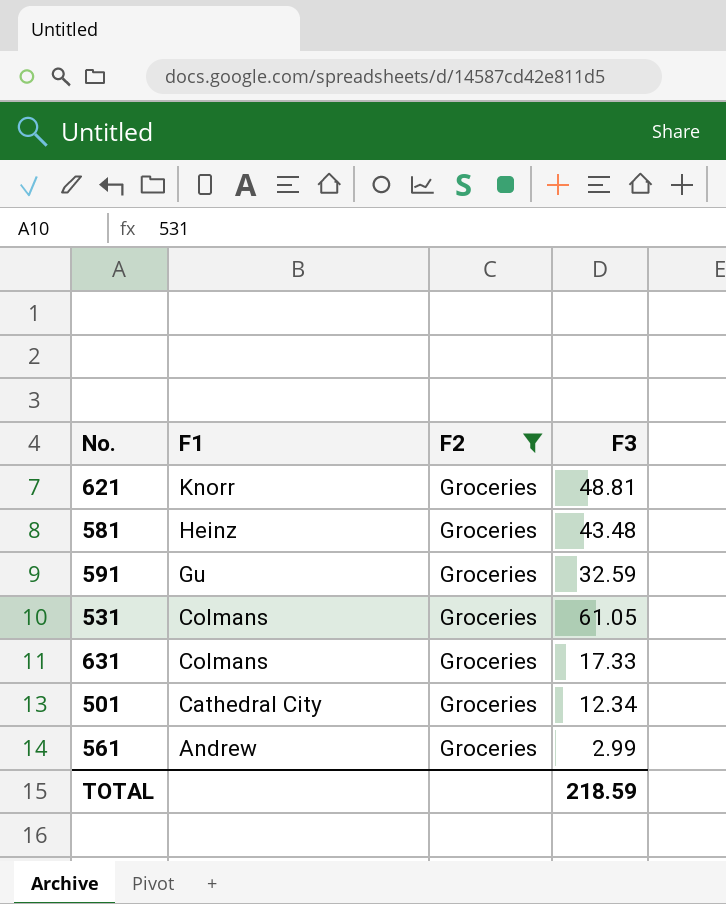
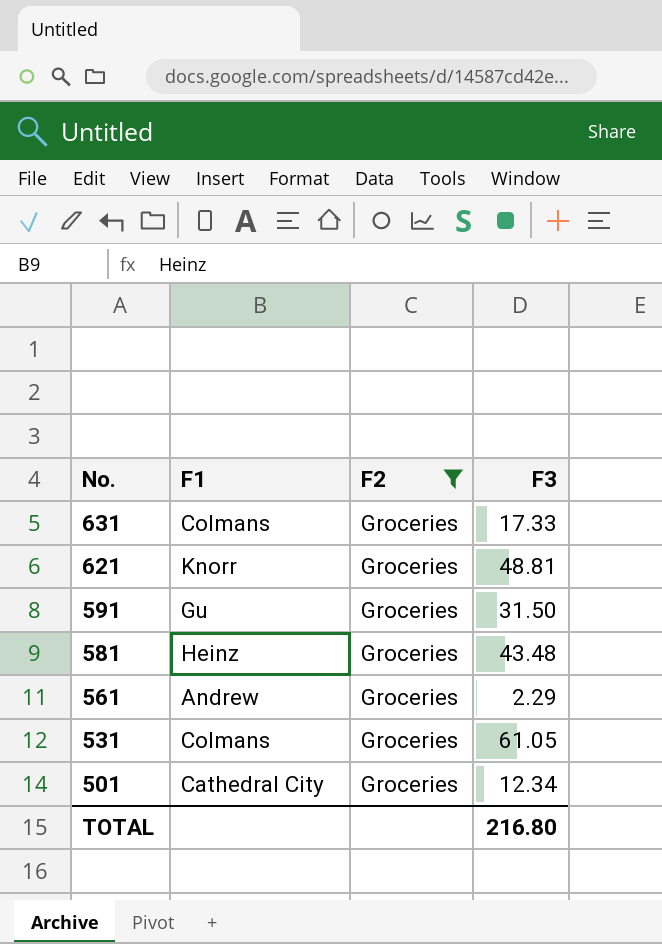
row order: F1 descending -> No. descending
591 | F3: 32.59 -> 31.50
561 | F3: 2.99 -> 2.29
TOTAL | F3: 218.59 -> 216.80

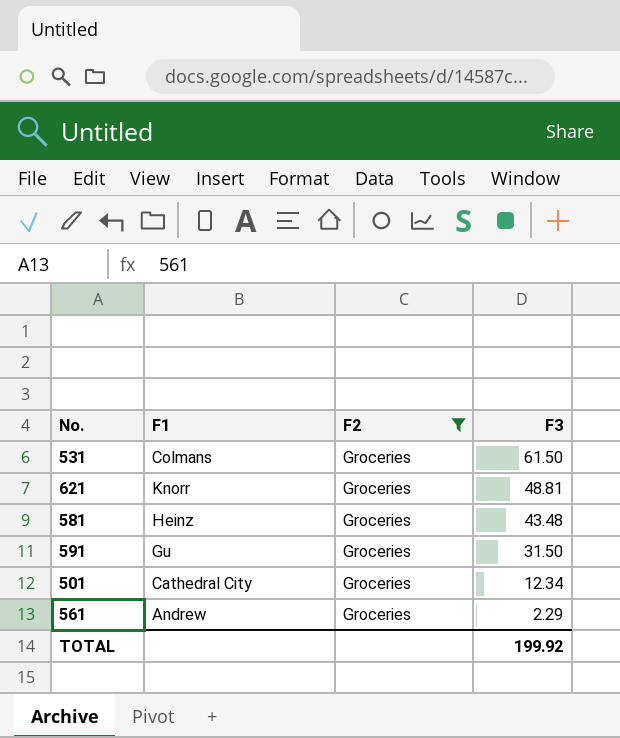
row order: No. descending -> F3 descending
row 631: Colmans | Groceries | 17.33 -> none
531 | F3: 61.05 -> 61.50
TOTAL | F3: 216.80 -> 199.92

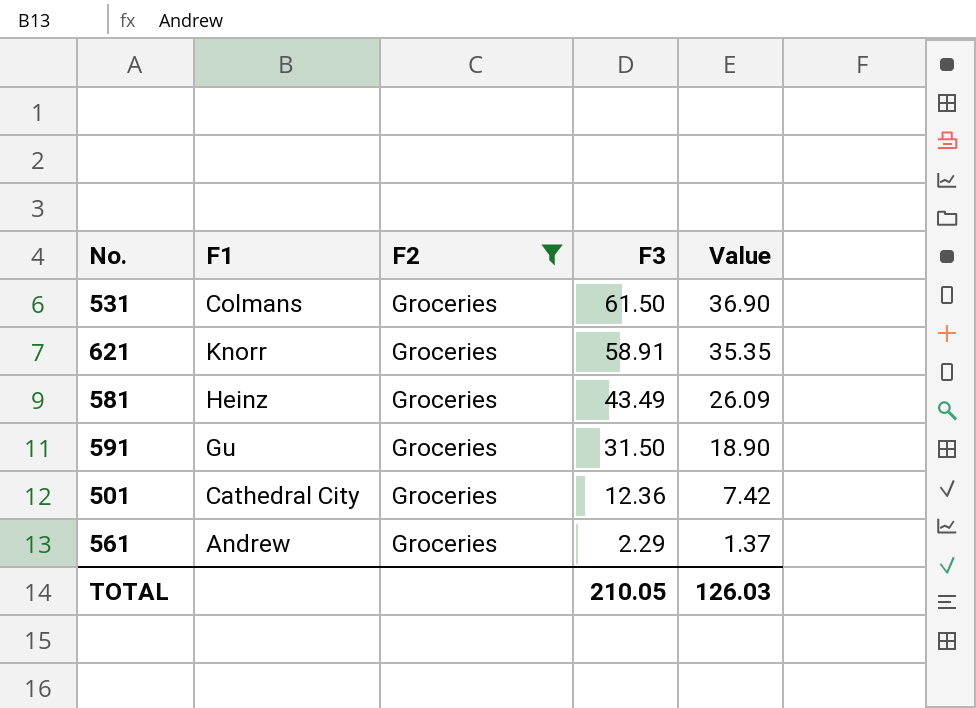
column Value | formula: none -> [F3] * 0.6
621 | F3: 48.81 -> 58.91
581 | F3: 43.48 -> 43.49
501 | F3: 12.34 -> 12.36
TOTAL | F3: 199.92 -> 210.05

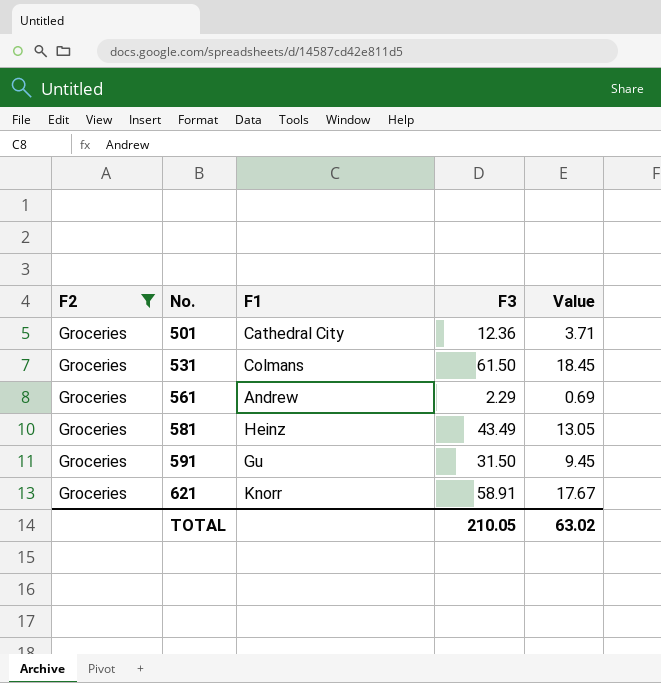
row order: F3 descending -> No. ascending
column F2 | position: 3 -> 1
column Value | formula: [F3] * 0.6 -> [F3] * 0.3
TOTAL | Value: 126.03 -> 63.02

